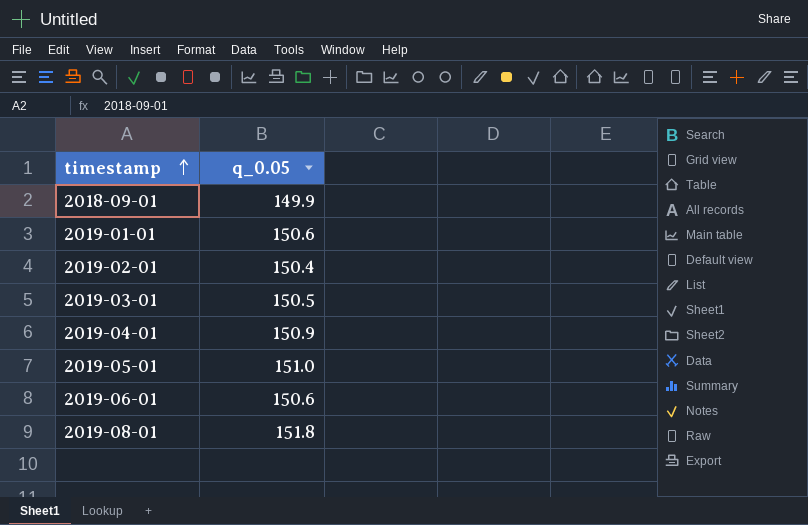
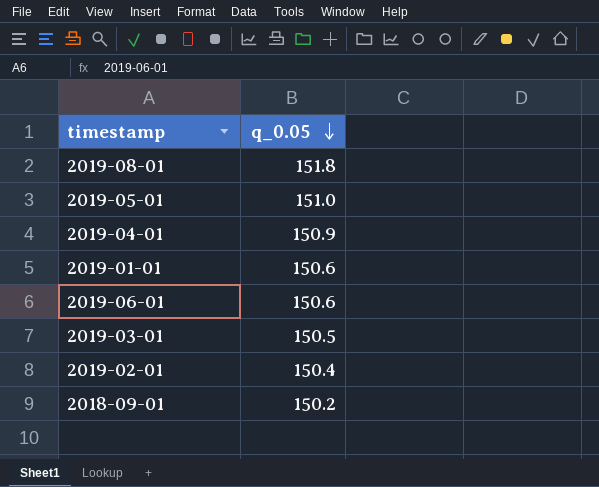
row order: timestamp ascending -> q_0.05 descending
2018-09-01 | q_0.05: 149.9 -> 150.2

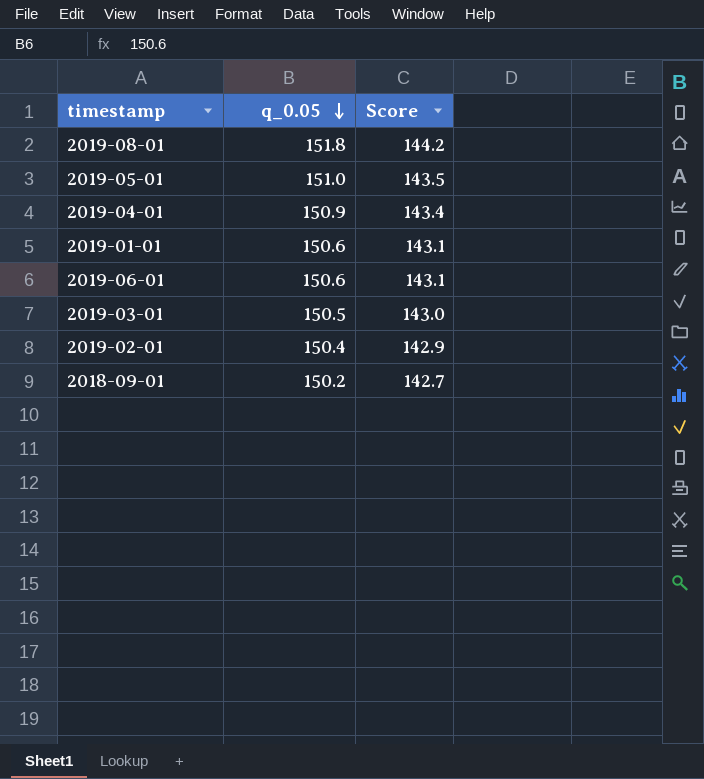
column Score | formula: none -> [q_0.05] * 0.95

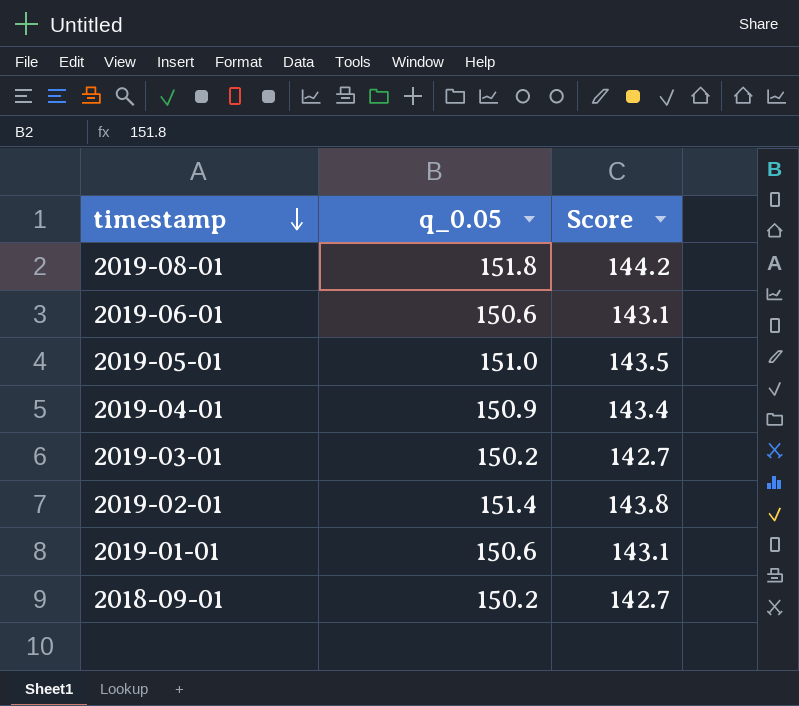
row order: q_0.05 descending -> timestamp descending
2019-03-01 | q_0.05: 150.5 -> 150.2
2019-03-01 | Score: 143.0 -> 142.7
2019-02-01 | q_0.05: 150.4 -> 151.4
2019-02-01 | Score: 142.9 -> 143.8

